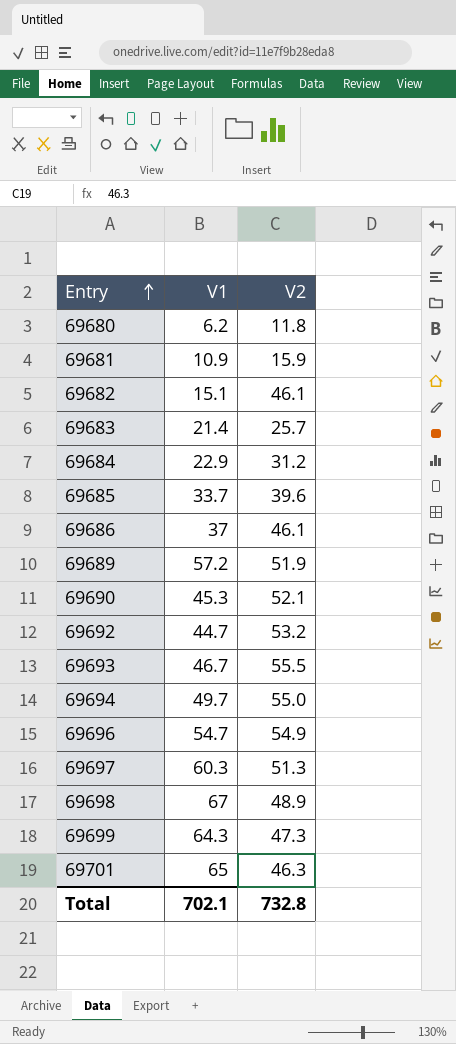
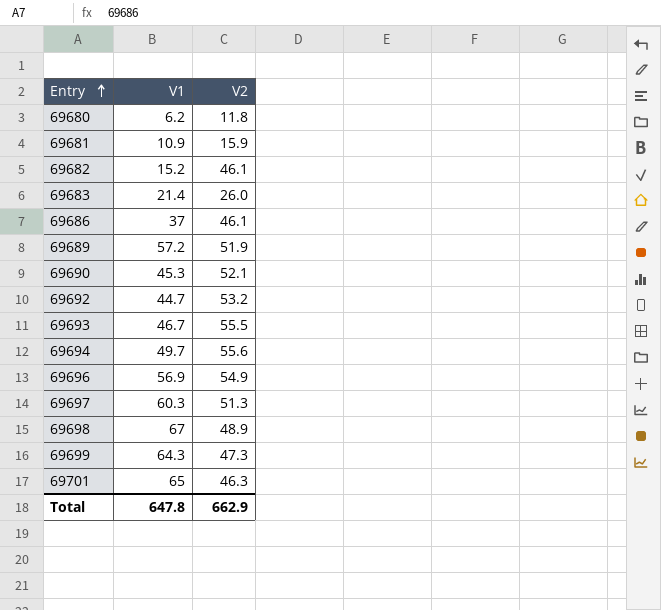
row 69684: 22.9 | 31.2 -> none
row 69685: 33.7 | 39.6 -> none
69682 | V1: 15.1 -> 15.2
69683 | V2: 25.7 -> 26.0
69694 | V2: 55.0 -> 55.6
69696 | V1: 54.7 -> 56.9
Total | V1: 702.1 -> 647.8
Total | V2: 732.8 -> 662.9

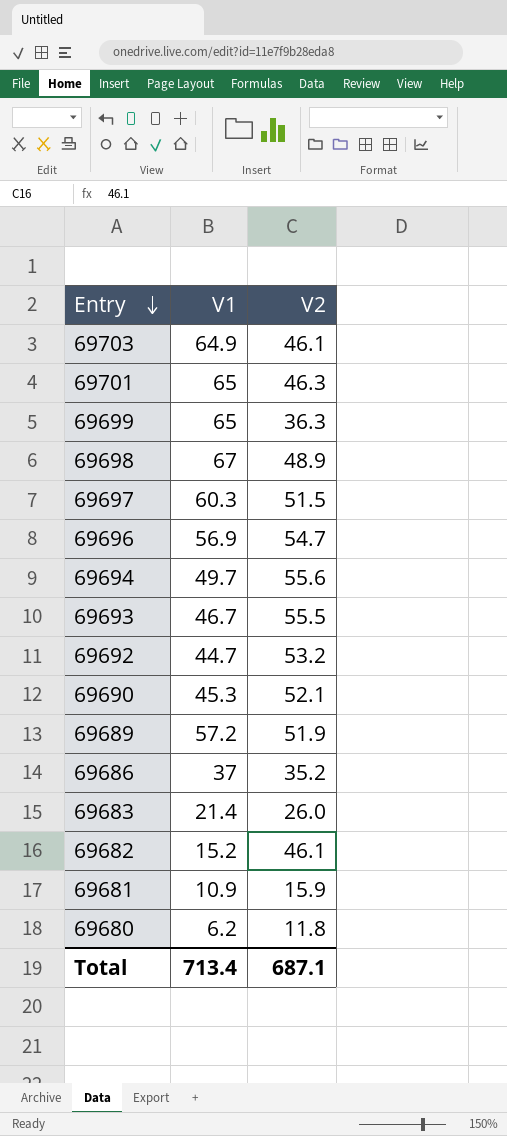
row order: Entry ascending -> Entry descending
row 69703: none -> 64.9 | 46.1
69699 | V1: 64.3 -> 65
69699 | V2: 47.3 -> 36.3
69697 | V2: 51.3 -> 51.5
69696 | V2: 54.9 -> 54.7
69686 | V2: 46.1 -> 35.2
Total | V1: 647.8 -> 713.4
Total | V2: 662.9 -> 687.1

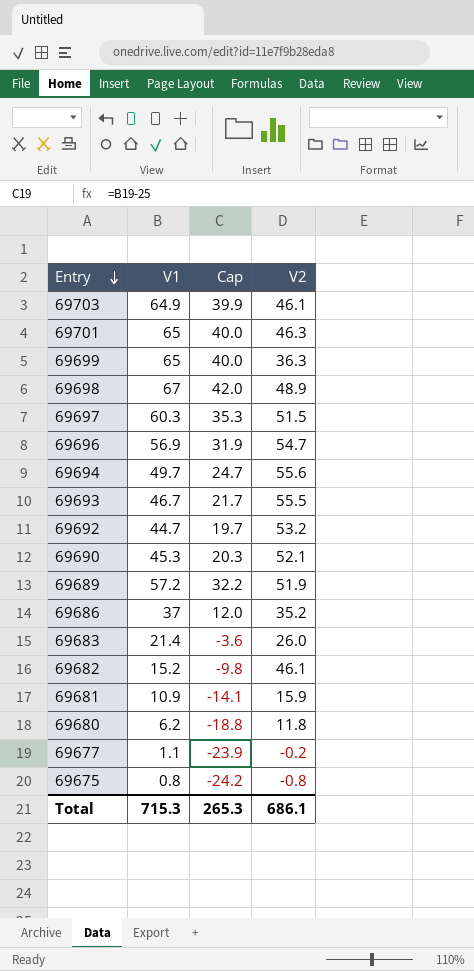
column Cap | formula: none -> [V1] - 25
row 69677: none -> 1.1 | -23.9 | -0.2
row 69675: none -> 0.8 | -24.2 | -0.8
Total | V1: 713.4 -> 715.3
Total | V2: 687.1 -> 686.1

